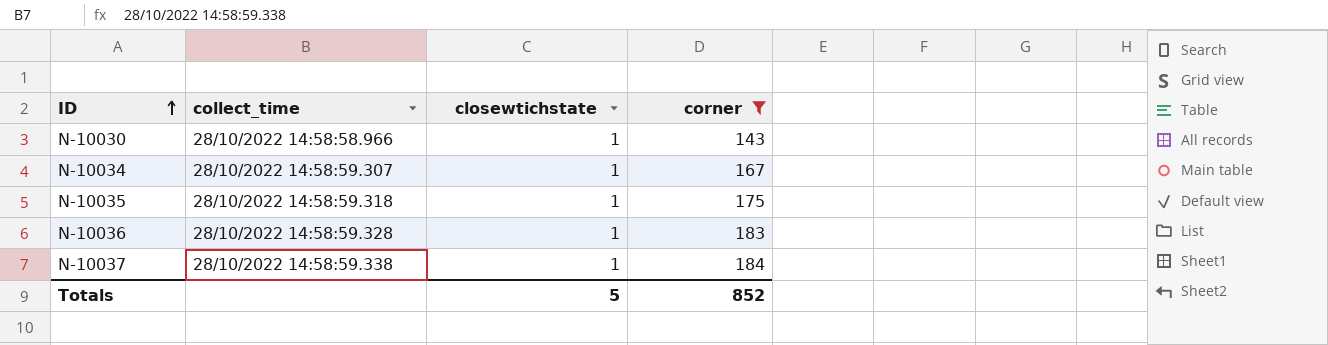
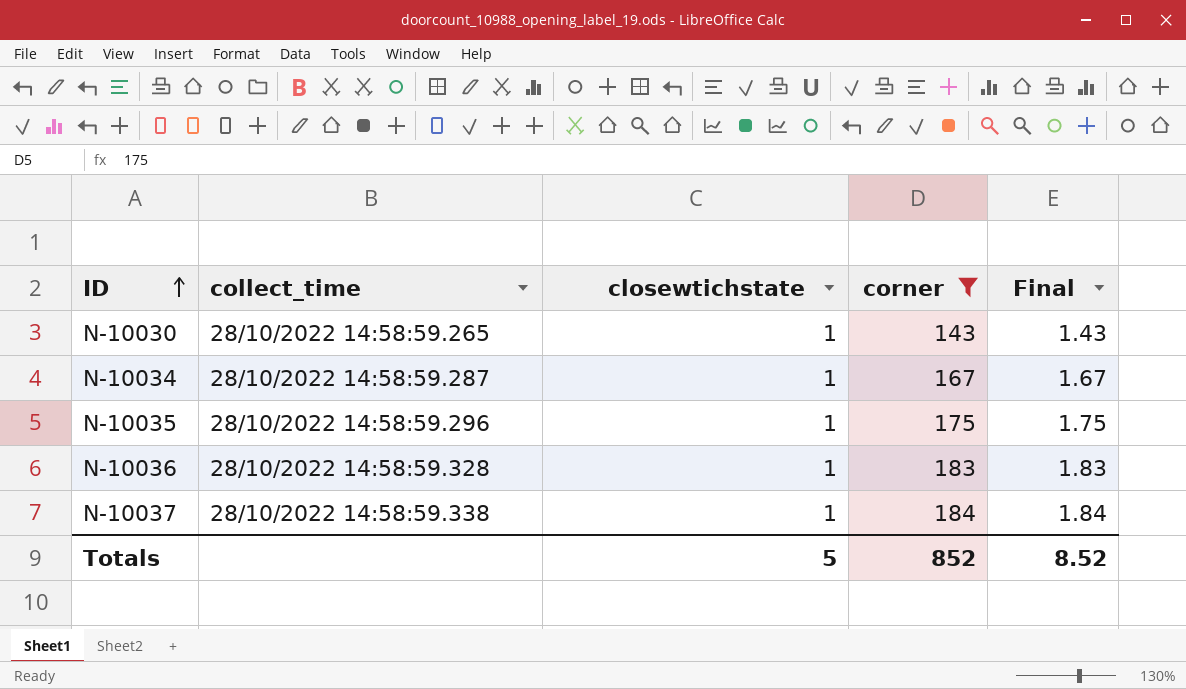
column Final | formula: none -> [corner] * 0.01
N-10030 | collect_time: 28/10/2022 14:58:58.966 -> 28/10/2022 14:58:59.265
N-10034 | collect_time: 28/10/2022 14:58:59.307 -> 28/10/2022 14:58:59.287
N-10035 | collect_time: 28/10/2022 14:58:59.318 -> 28/10/2022 14:58:59.296

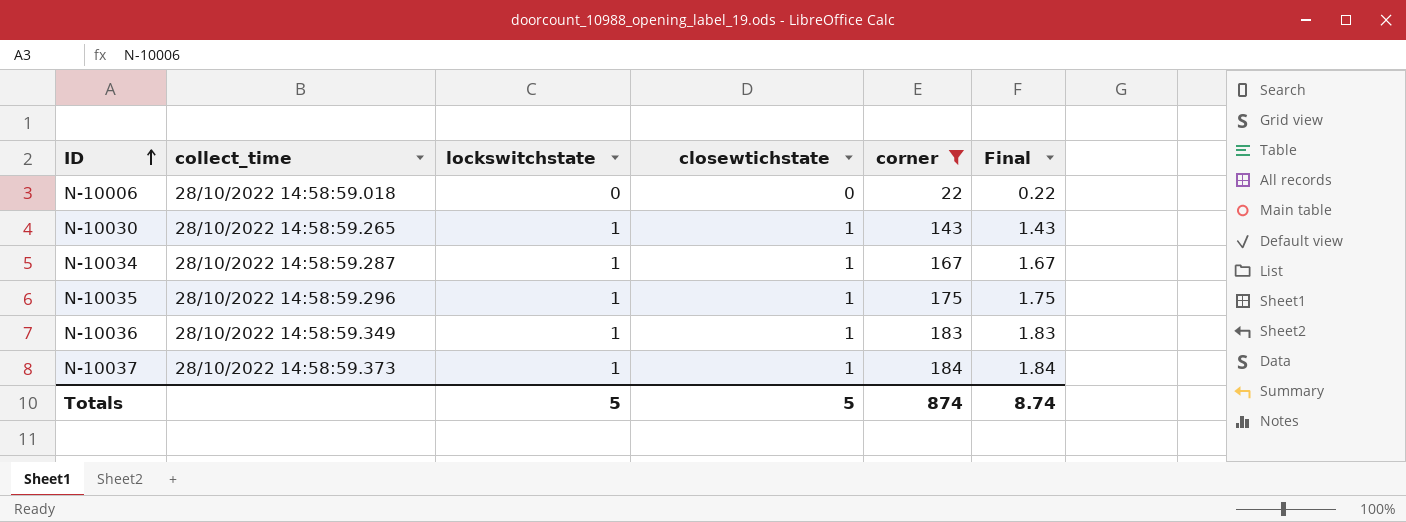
column lockswitchstate | position: none -> 3
row N-10006: none -> 28/10/2022 14:58:59.018 | 0 | 0 | 22 | 0.22
N-10036 | collect_time: 28/10/2022 14:58:59.328 -> 28/10/2022 14:58:59.349
N-10037 | collect_time: 28/10/2022 14:58:59.338 -> 28/10/2022 14:58:59.373
Totals | corner: 852 -> 874
Totals | Final: 8.52 -> 8.74

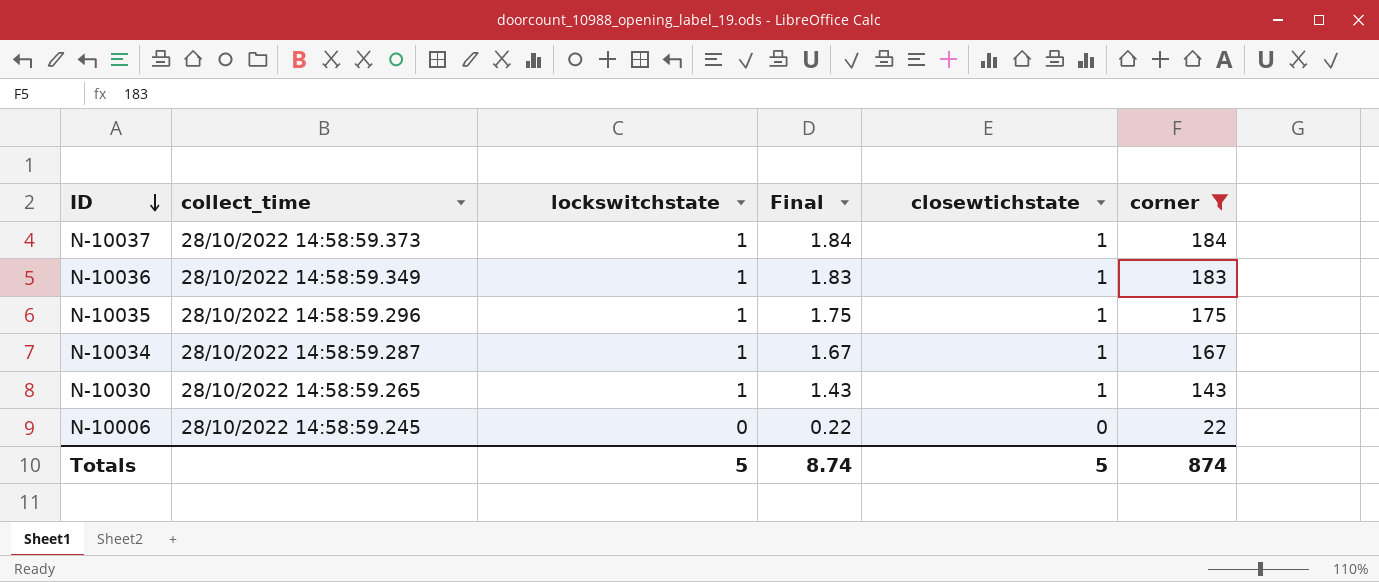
row order: ID ascending -> ID descending
column Final | position: 6 -> 4
N-10006 | collect_time: 28/10/2022 14:58:59.018 -> 28/10/2022 14:58:59.245

